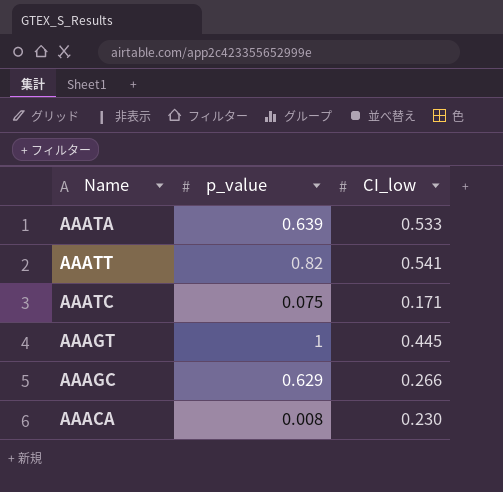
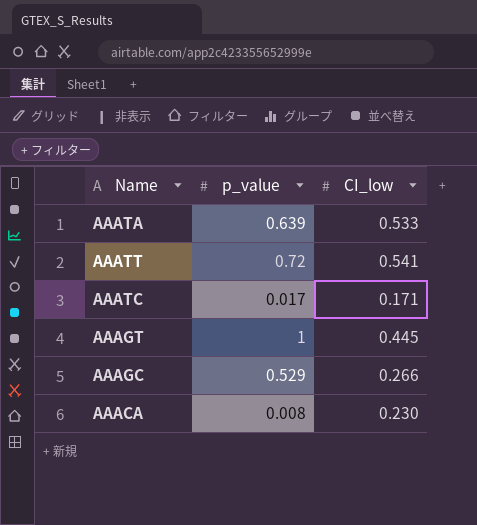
AAATT | p_value: 0.82 -> 0.72
AAATC | p_value: 0.075 -> 0.017
AAAGC | p_value: 0.629 -> 0.529

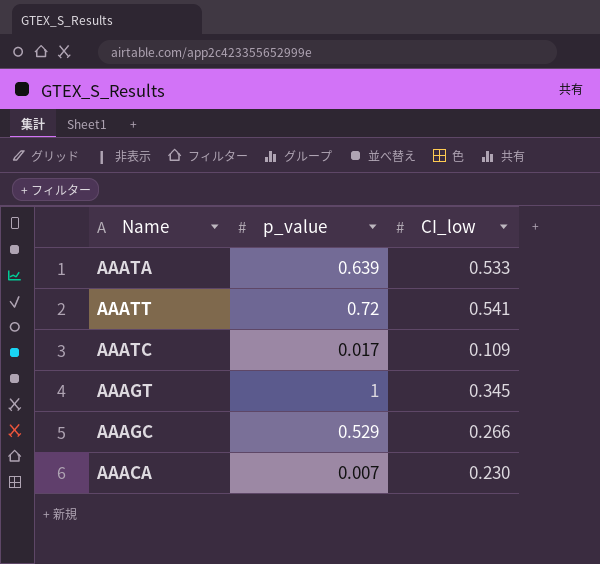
AAATC | CI_low: 0.171 -> 0.109
AAAGT | CI_low: 0.445 -> 0.345
AAACA | p_value: 0.008 -> 0.007

